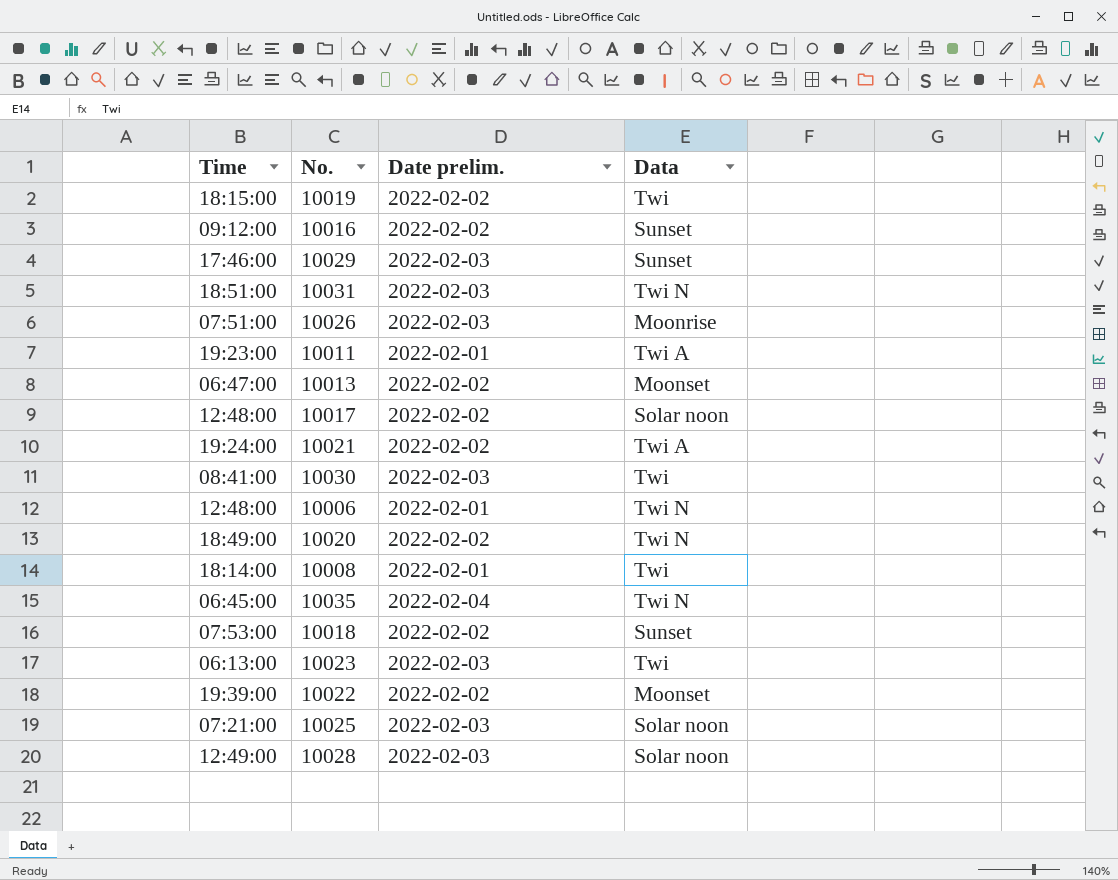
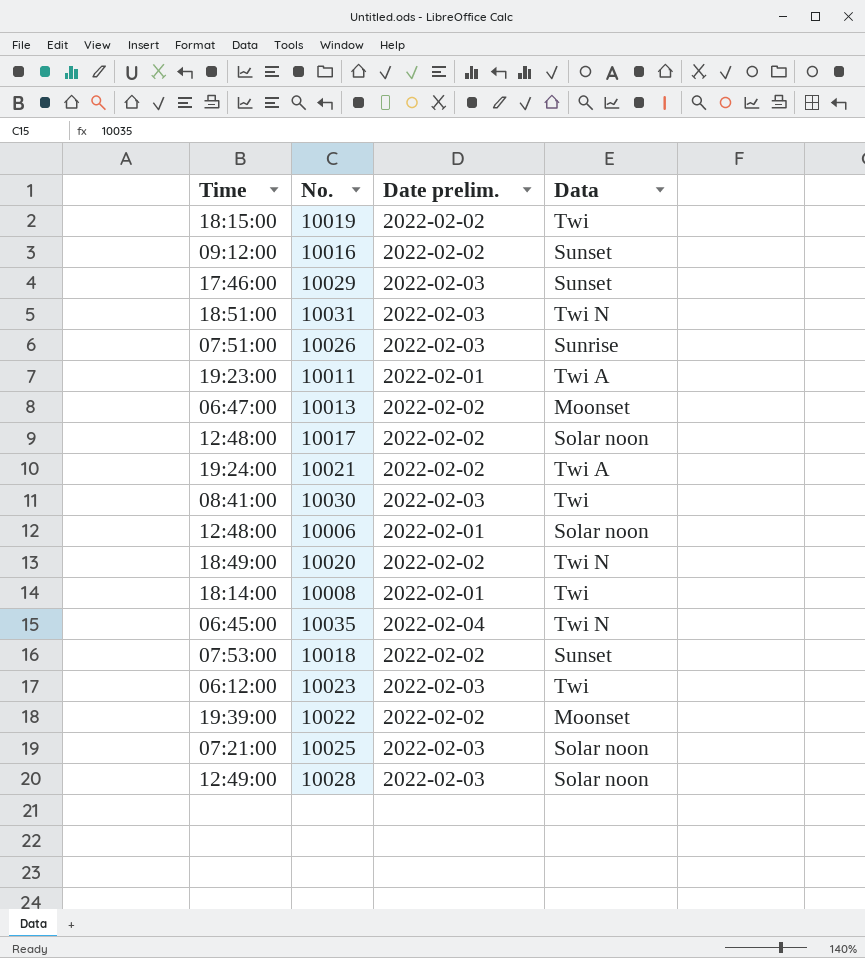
10026 | Data: Moonrise -> Sunrise
10006 | Data: Twi N -> Solar noon
10023 | Time: 06:13:00 -> 06:12:00

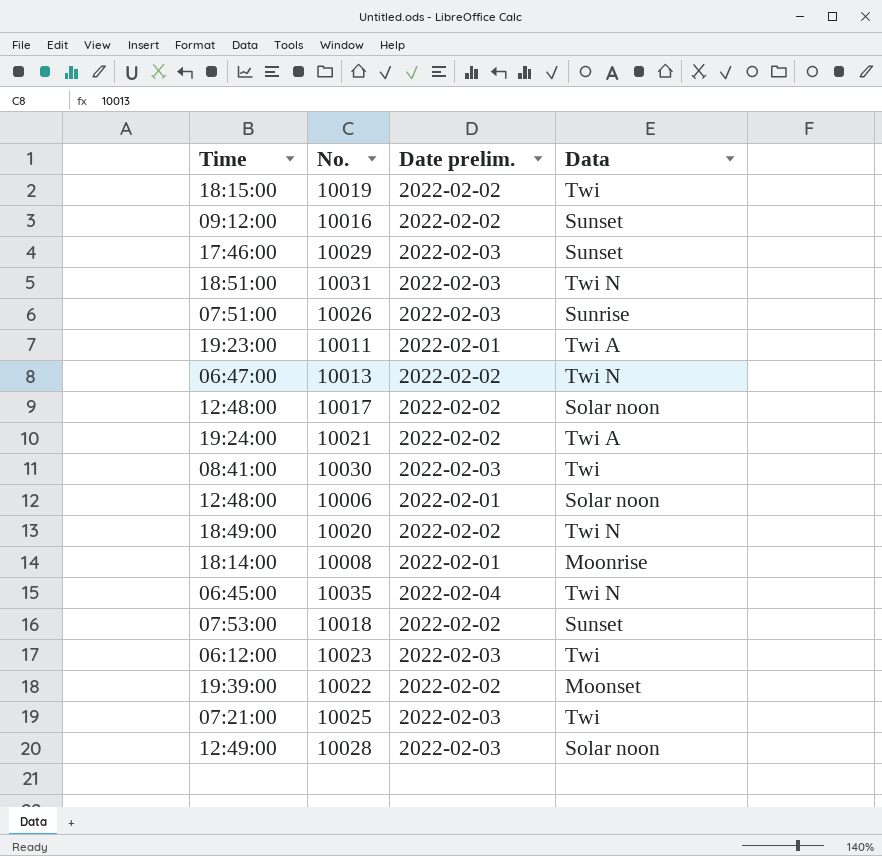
10013 | Data: Moonset -> Twi N
10008 | Data: Twi -> Moonrise
10025 | Data: Solar noon -> Twi

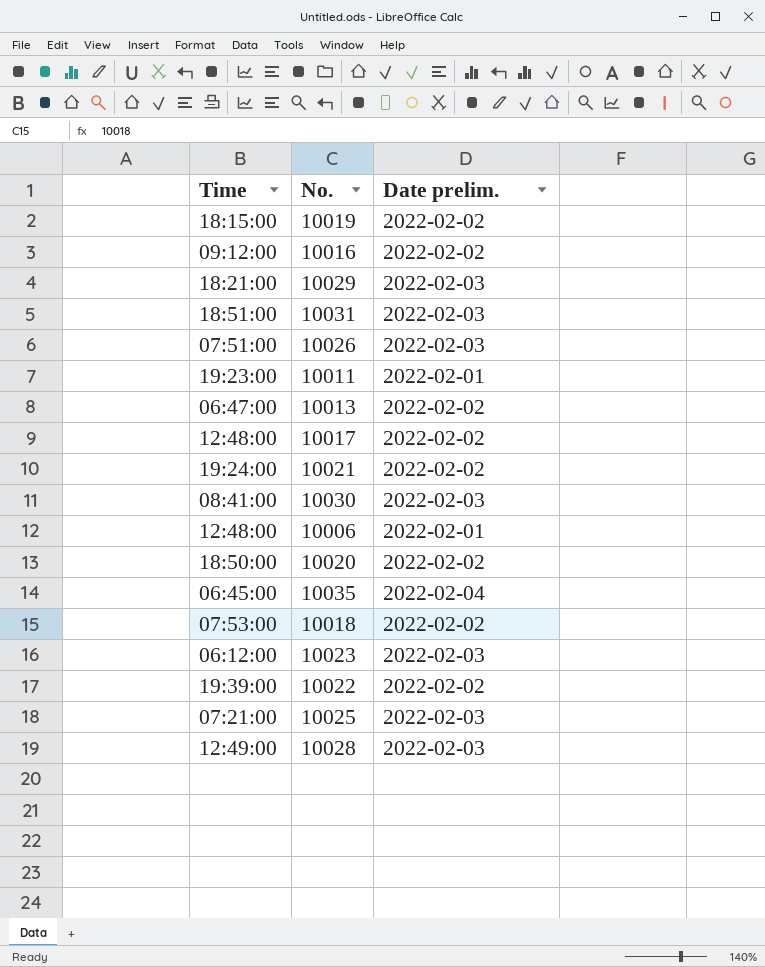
column Data | position: 4 -> none
row 10008: 18:14:00 | 2022-02-01 | Moonrise -> none
10029 | Time: 17:46:00 -> 18:21:00
10020 | Time: 18:49:00 -> 18:50:00

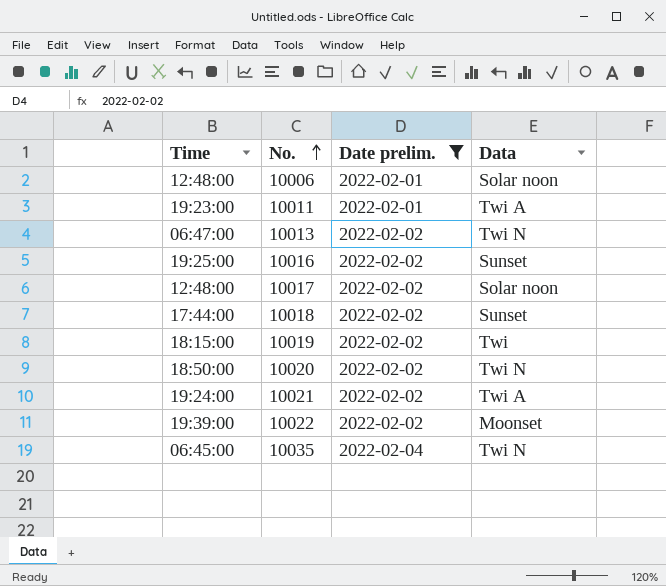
filter: none -> Date prelim. != 2022-02-03
row order: none -> No. ascending
column Data | position: none -> 4
10016 | Time: 09:12:00 -> 19:25:00
10018 | Time: 07:53:00 -> 17:44:00

